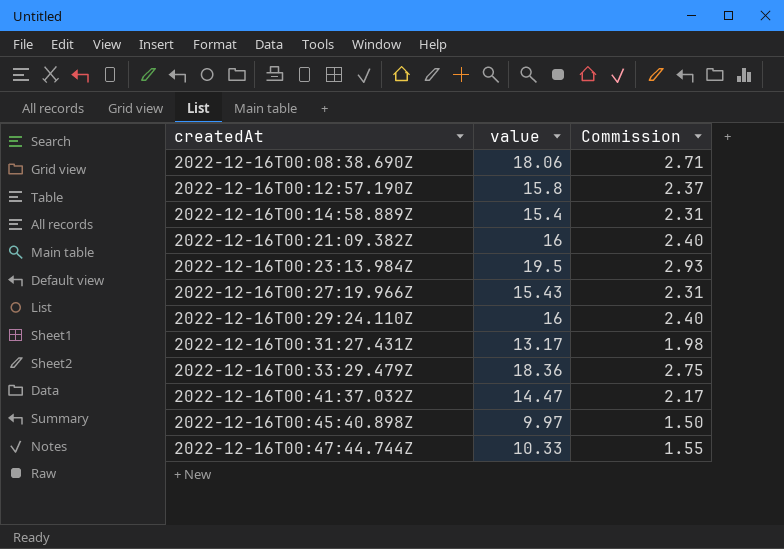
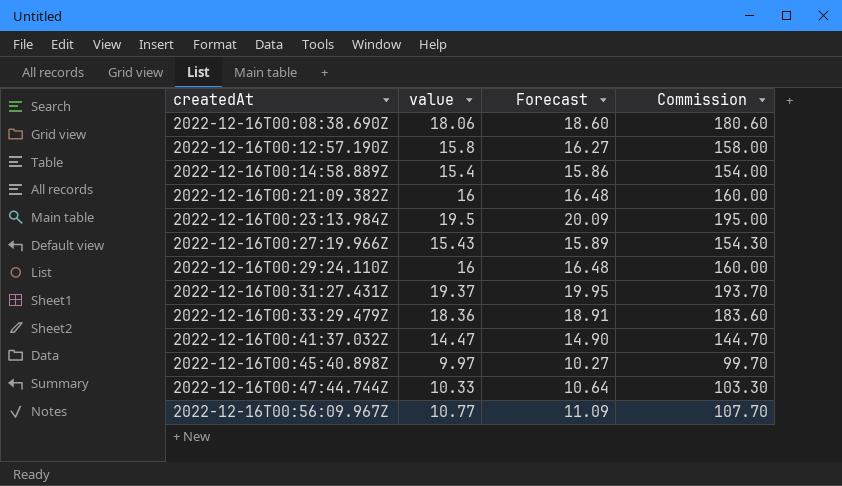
column Forecast | formula: none -> [value] * 1.03
column Commission | formula: [value] * 0.15 -> [value] * 10
2022-12-16T00:31:27.431Z | value: 13.17 -> 19.37
row 2022-12-16T00:56:09.967Z: none -> 10.77 | 11.09 | 107.70

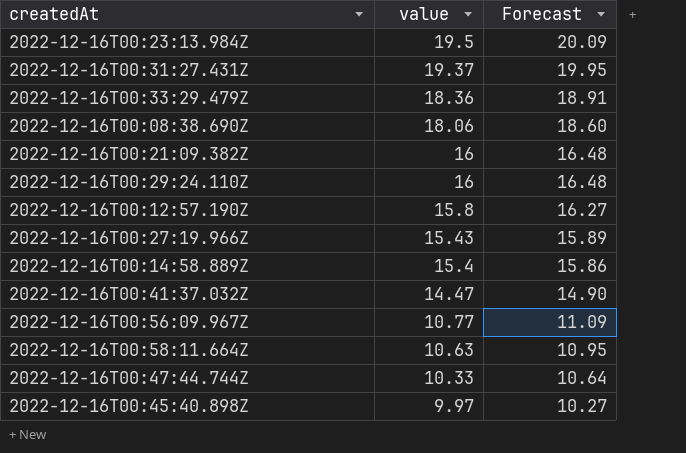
row order: createdAt ascending -> value descending
column Commission | formula: [value] * 10 -> none
row 2022-12-16T00:58:11.664Z: none -> 10.63 | 10.95

